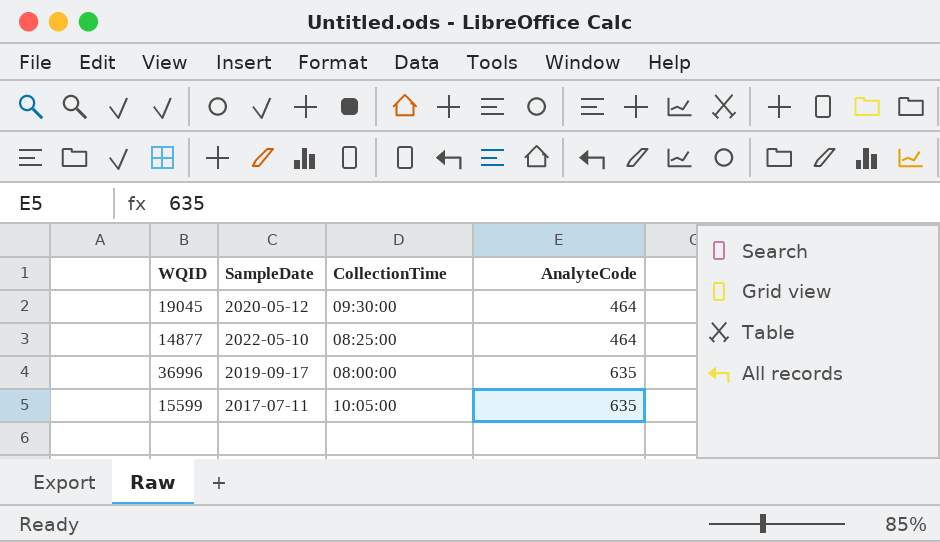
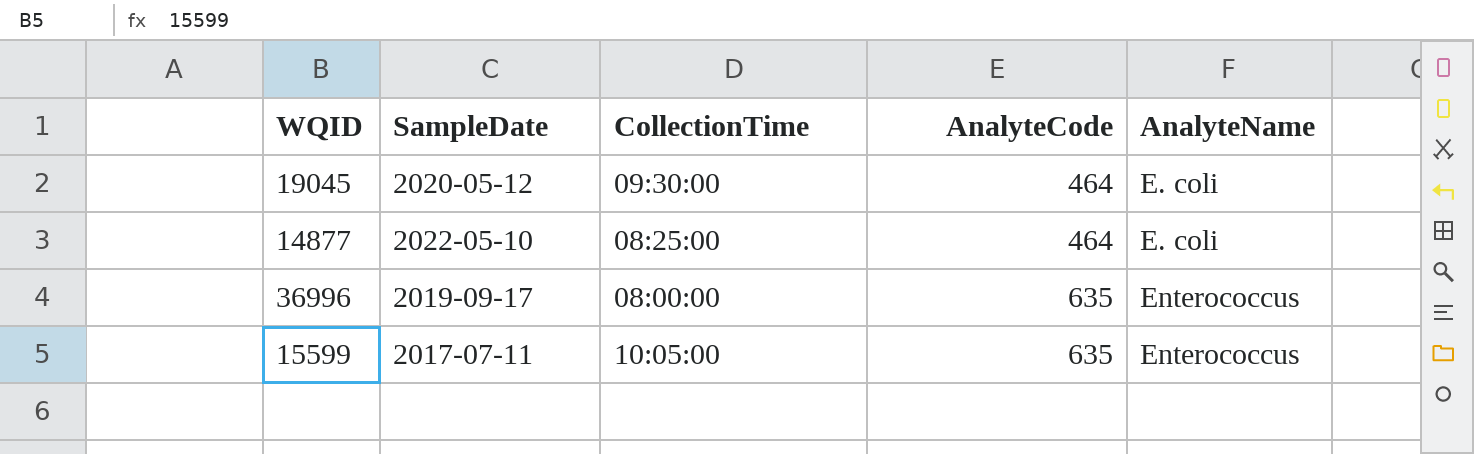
column AnalyteName | position: none -> 5

